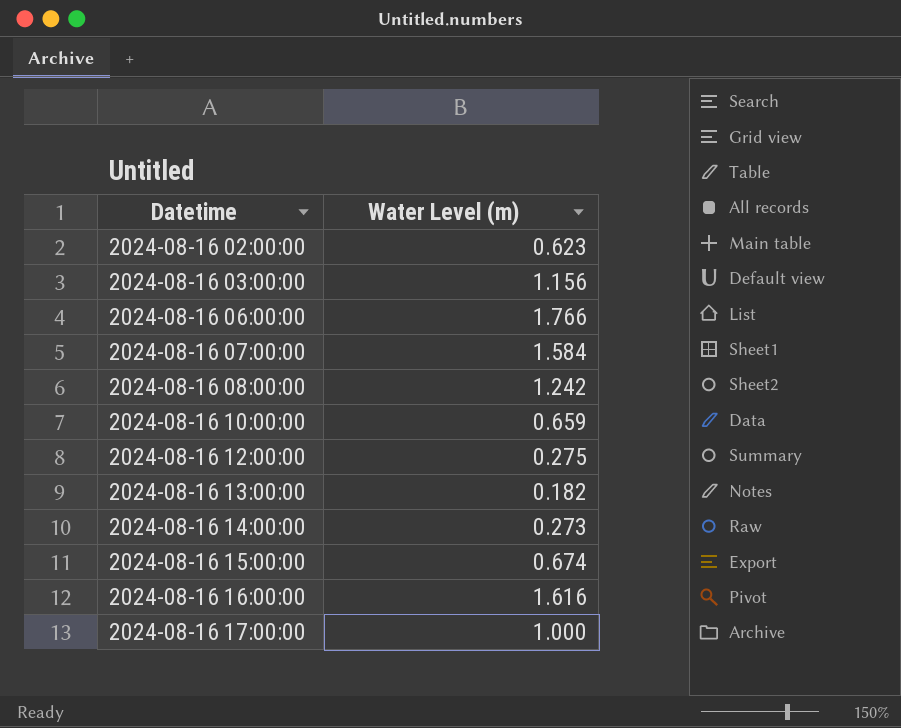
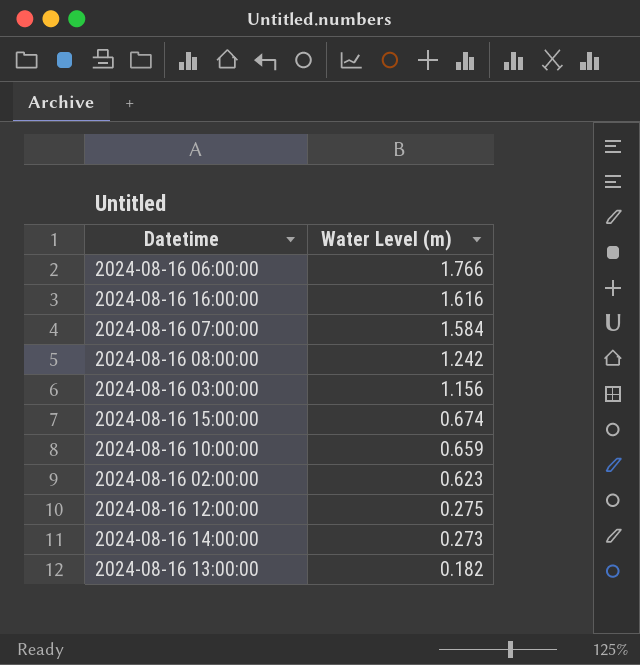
row order: Datetime ascending -> Water Level (m) descending
row 2024-08-16 17:00:00: 1.000 -> none

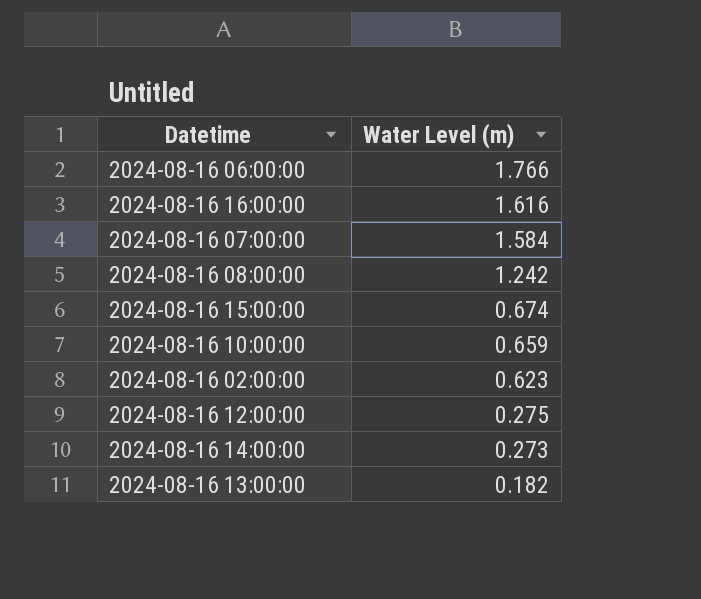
row 2024-08-16 03:00:00: 1.156 -> none

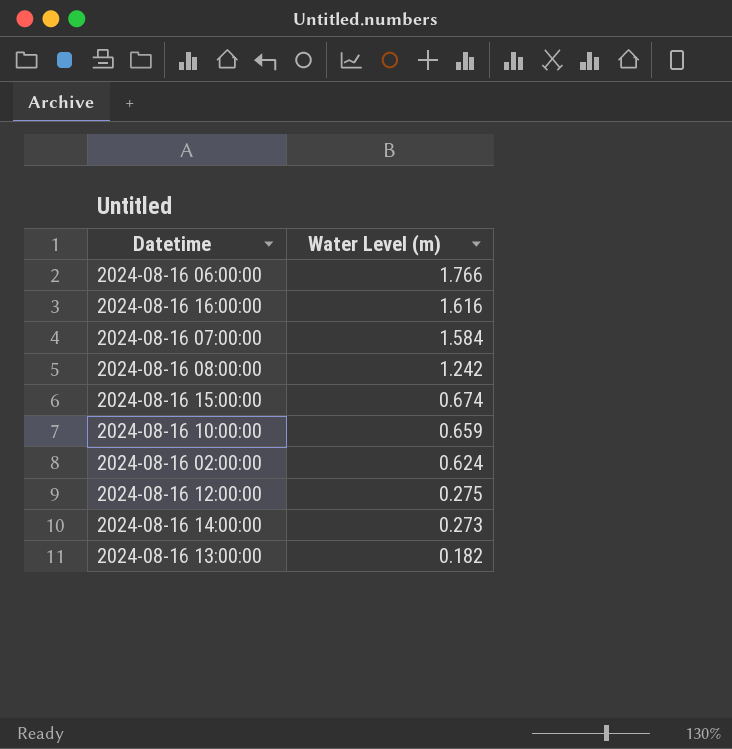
2024-08-16 02:00:00 | Water Level (m): 0.623 -> 0.624

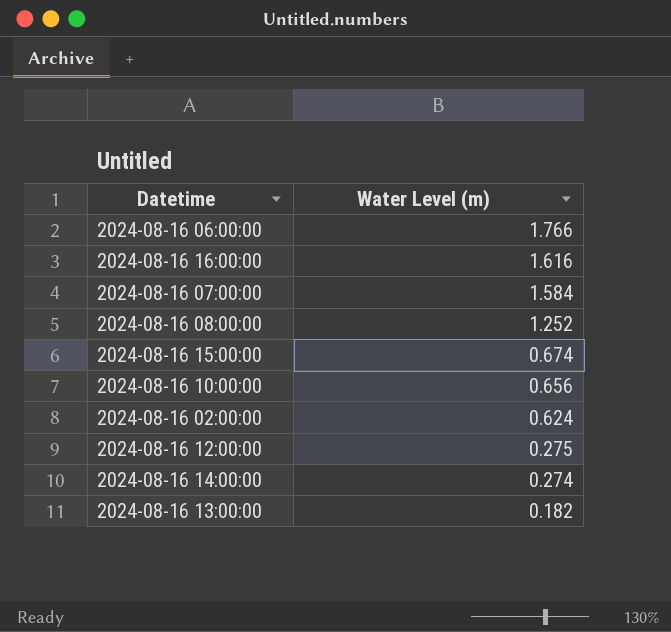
2024-08-16 08:00:00 | Water Level (m): 1.242 -> 1.252
2024-08-16 10:00:00 | Water Level (m): 0.659 -> 0.656
2024-08-16 14:00:00 | Water Level (m): 0.273 -> 0.274

